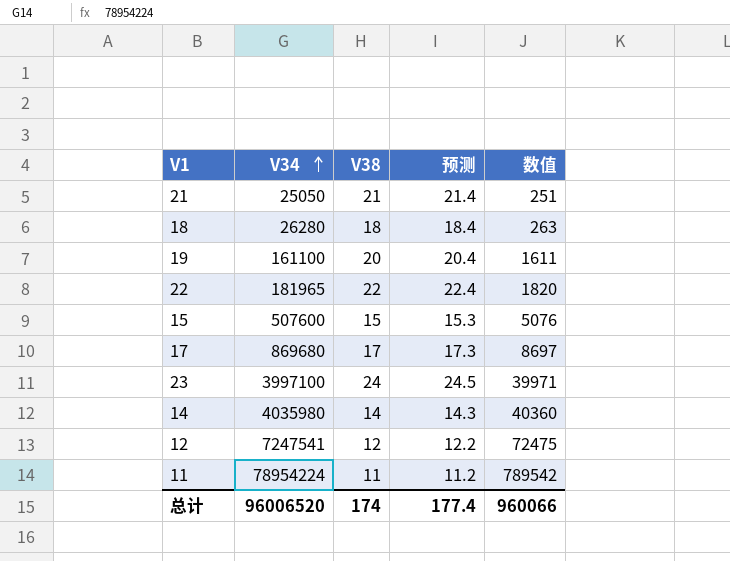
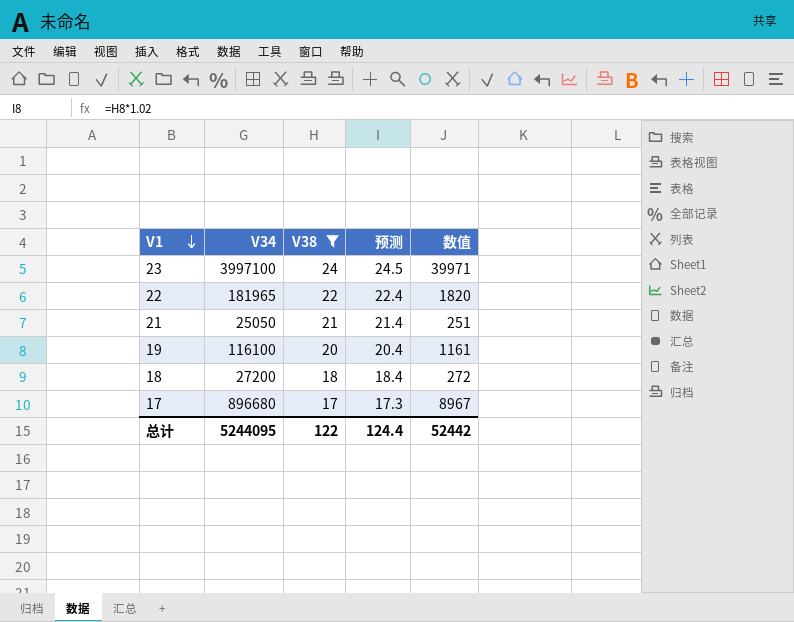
filter: none -> V38 >= 17
row order: V34 ascending -> V1 descending
19 | V34: 161100 -> 116100
19 | 数值: 1611 -> 1161
18 | V34: 26280 -> 27200
18 | 数值: 263 -> 272
17 | V34: 869680 -> 896680
17 | 数值: 8697 -> 8967
总计 | V34: 96006520 -> 5244095
总计 | V38: 174 -> 122
总计 | 预测: 177.4 -> 124.4
总计 | 数值: 960066 -> 52442

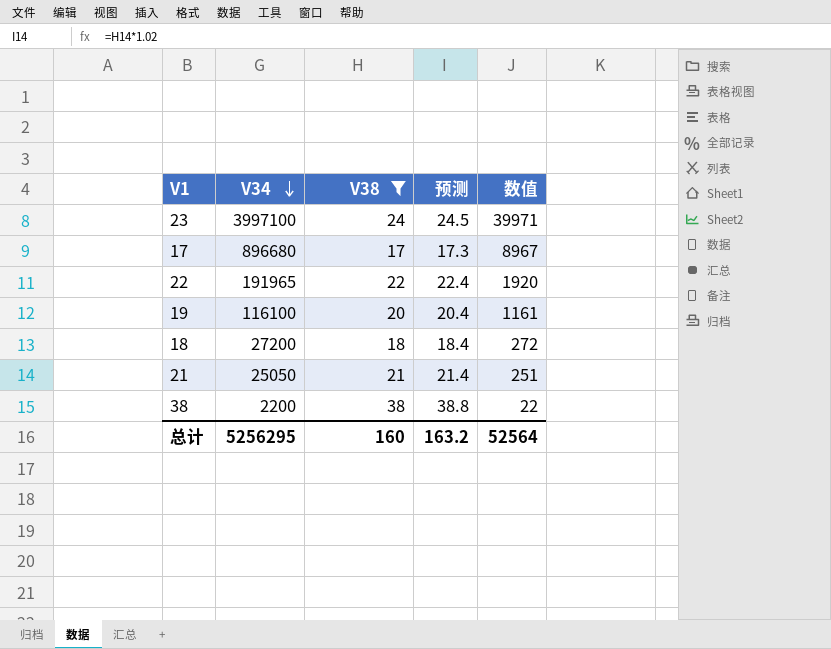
row order: V1 descending -> V34 descending
22 | V34: 181965 -> 191965
22 | 数值: 1820 -> 1920
row 38: none -> 2200 | 38 | 38.8 | 22
总计 | V34: 5244095 -> 5256295
总计 | V38: 122 -> 160
总计 | 预测: 124.4 -> 163.2
总计 | 数值: 52442 -> 52564

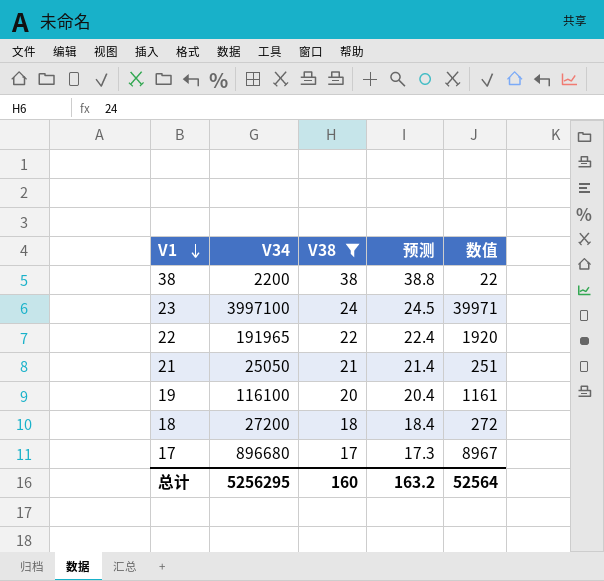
row order: V34 descending -> V1 descending

